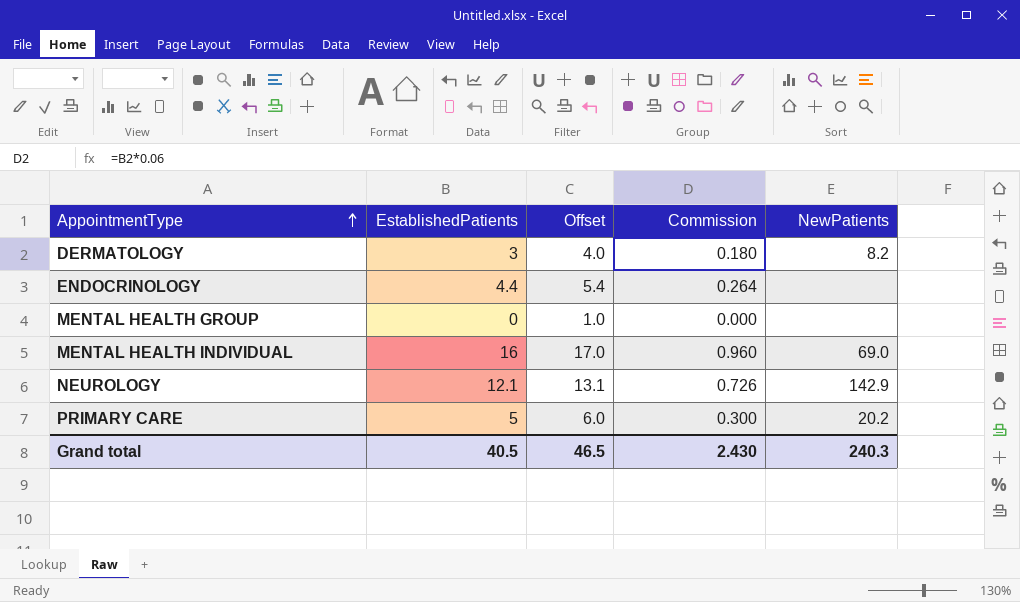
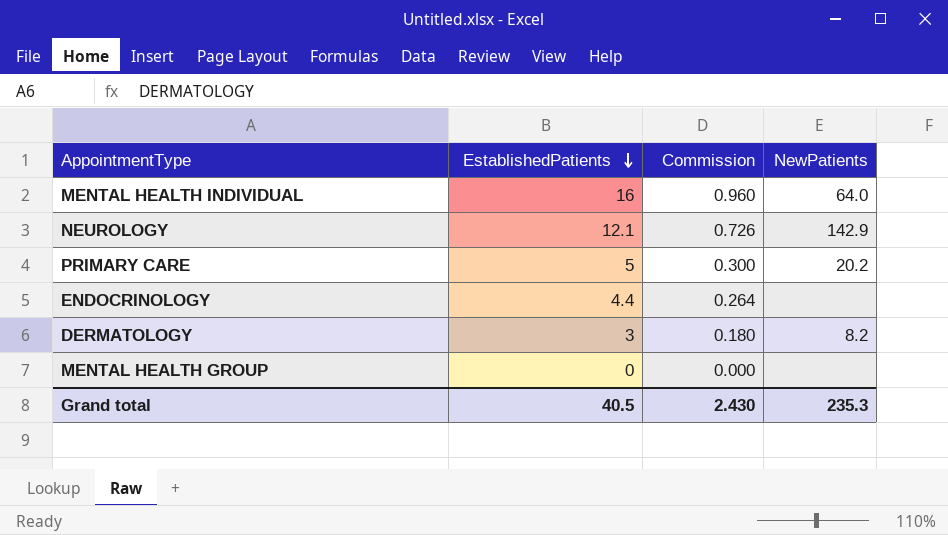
row order: AppointmentType ascending -> EstablishedPatients descending
column Offset | formula: [EstablishedPatients] + 1 -> none
MENTAL HEALTH INDIVIDUAL | NewPatients: 69.0 -> 64.0
Grand total | NewPatients: 240.3 -> 235.3

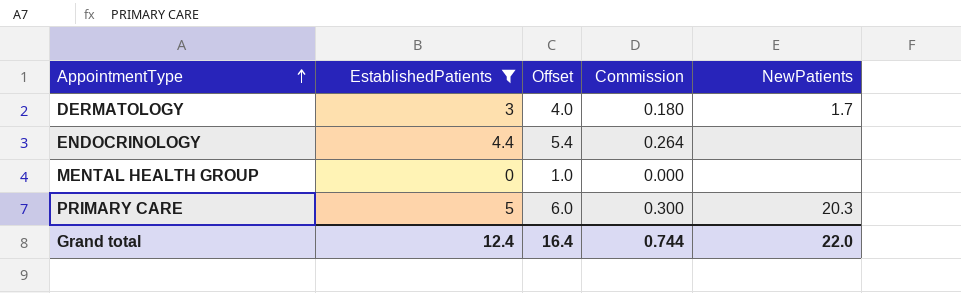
filter: none -> EstablishedPatients <= 5
row order: EstablishedPatients descending -> AppointmentType ascending
column Offset | formula: none -> [EstablishedPatients] + 1
DERMATOLOGY | NewPatients: 8.2 -> 1.7
PRIMARY CARE | NewPatients: 20.2 -> 20.3
Grand total | EstablishedPatients: 40.5 -> 12.4
Grand total | Commission: 2.430 -> 0.744
Grand total | NewPatients: 235.3 -> 22.0

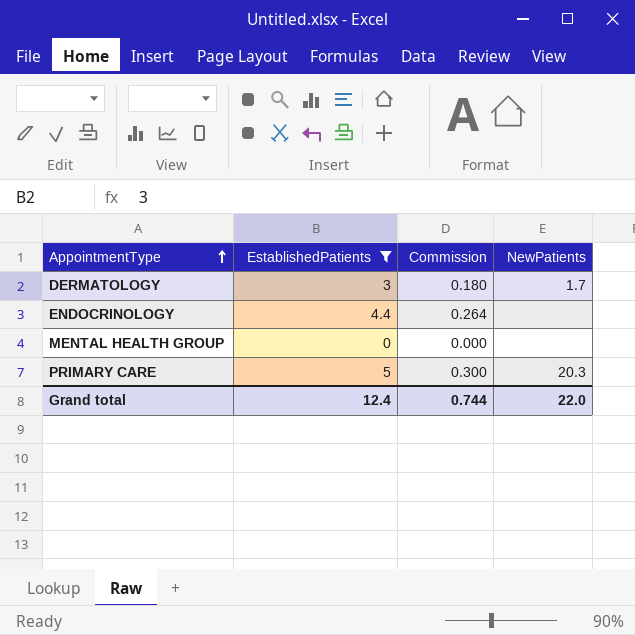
column Offset | formula: [EstablishedPatients] + 1 -> none

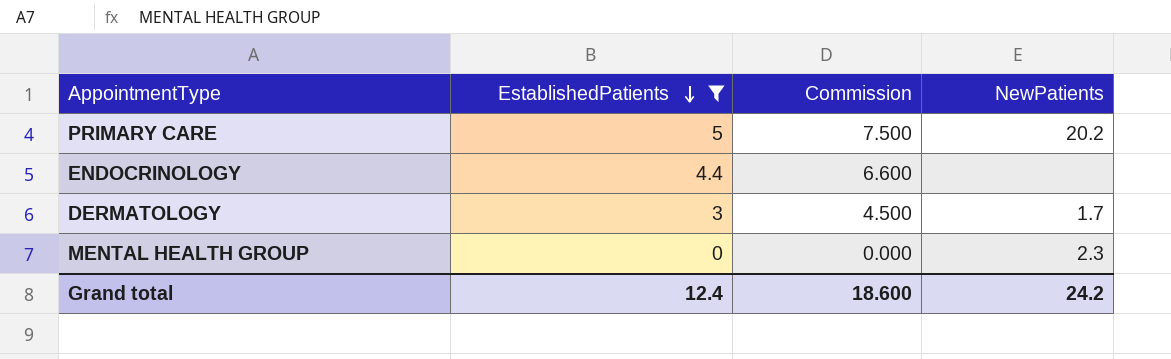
row order: AppointmentType ascending -> EstablishedPatients descending
column Commission | formula: [EstablishedPatients] * 0.06 -> [EstablishedPatients] * 1.5
PRIMARY CARE | NewPatients: 20.3 -> 20.2
MENTAL HEALTH GROUP | NewPatients: none -> 2.3
Grand total | Commission: 0.744 -> 18.600
Grand total | NewPatients: 22.0 -> 24.2

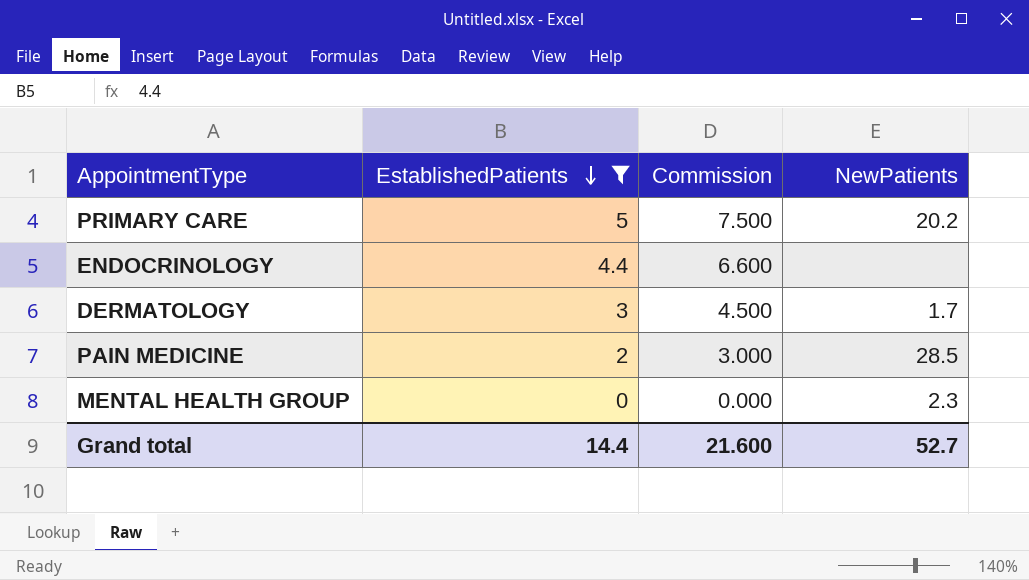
row PAIN MEDICINE: none -> 2 | 3.000 | 28.5
Grand total | EstablishedPatients: 12.4 -> 14.4
Grand total | Commission: 18.600 -> 21.600
Grand total | NewPatients: 24.2 -> 52.7

